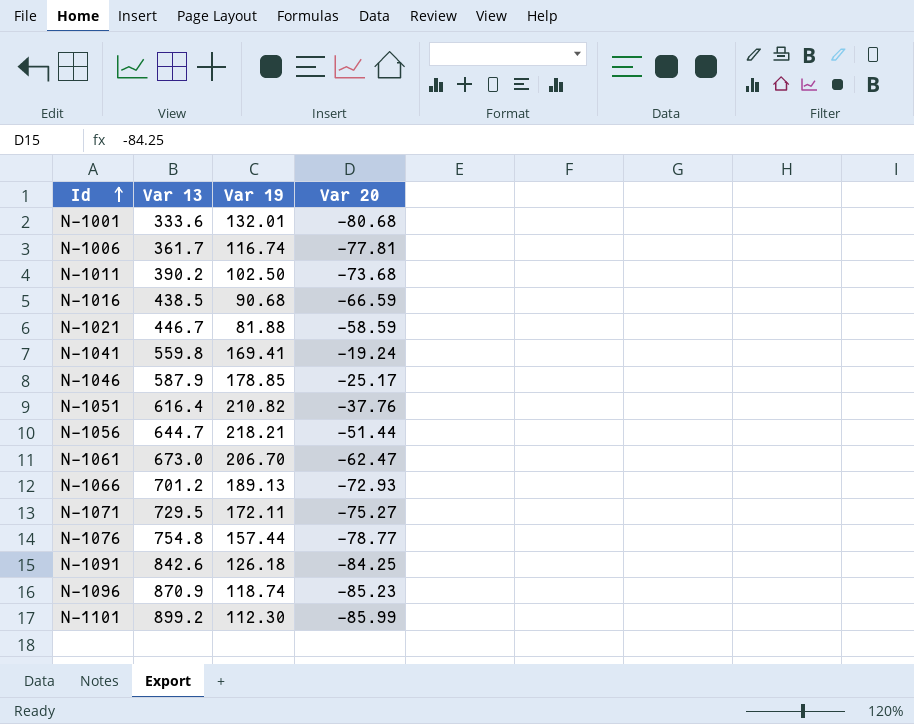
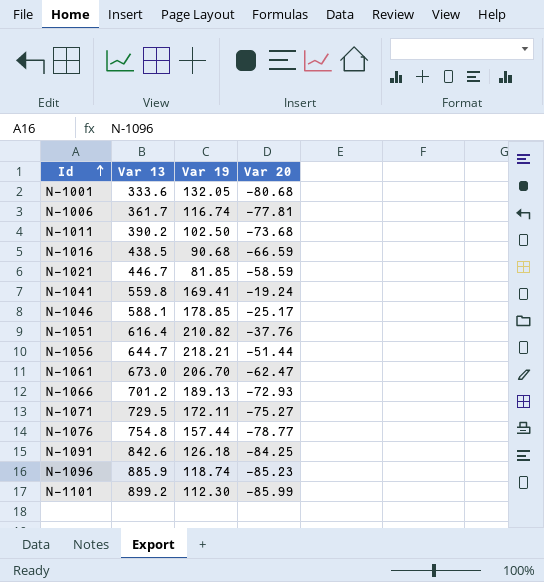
N-1001 | Var 19: 132.01 -> 132.05
N-1021 | Var 19: 81.88 -> 81.85
N-1046 | Var 13: 587.9 -> 588.1
N-1096 | Var 13: 870.9 -> 885.9

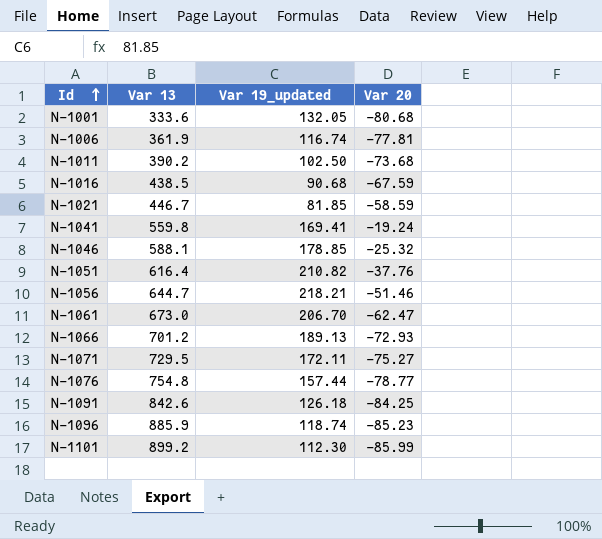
column name: Var 19 -> Var 19_updated
N-1006 | Var 13: 361.7 -> 361.9
N-1016 | Var 20: -66.59 -> -67.59
N-1046 | Var 20: -25.17 -> -25.32
N-1056 | Var 20: -51.44 -> -51.46

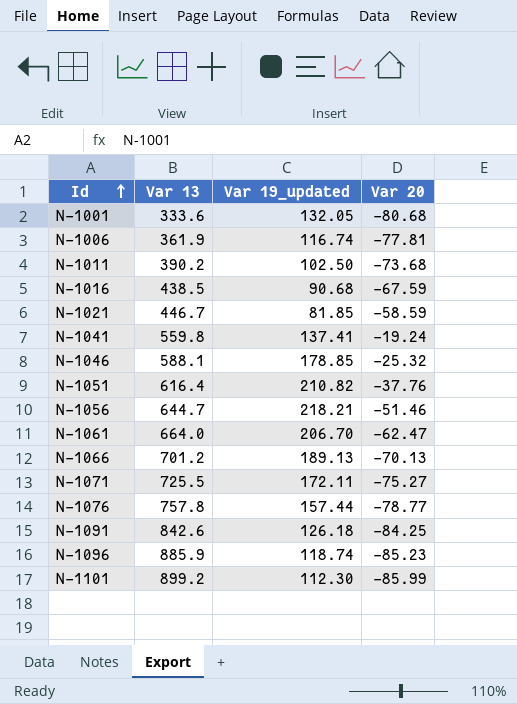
N-1041 | Var 19_updated: 169.41 -> 137.41
N-1061 | Var 13: 673.0 -> 664.0
N-1066 | Var 20: -72.93 -> -70.13
N-1071 | Var 13: 729.5 -> 725.5
N-1076 | Var 13: 754.8 -> 757.8

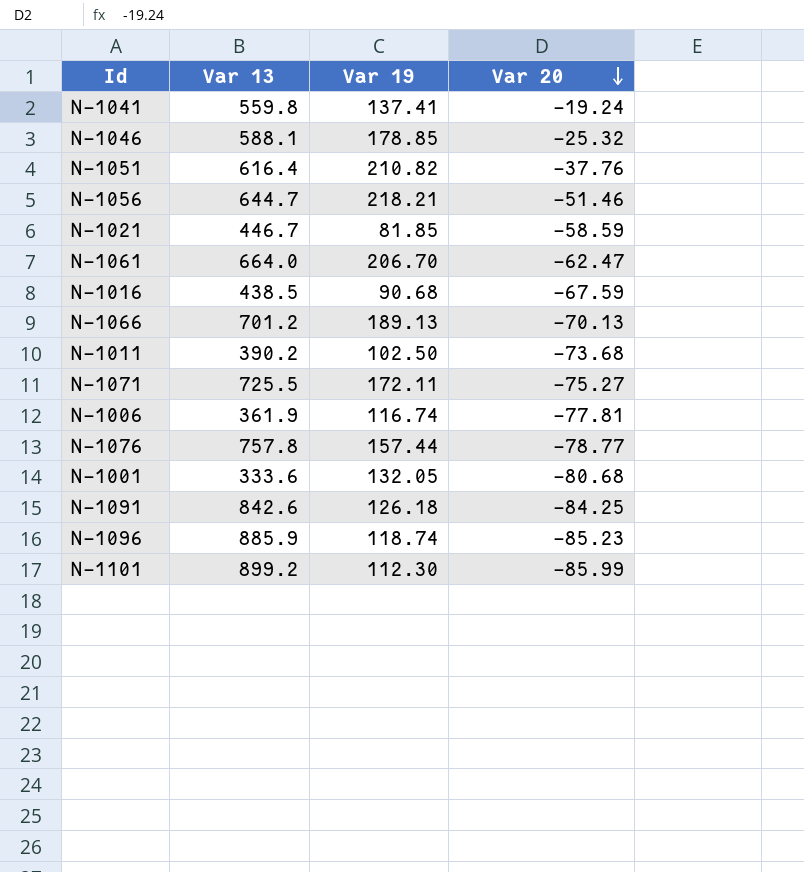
row order: Id ascending -> Var 20 descending
column name: Var 19_updated -> Var 19

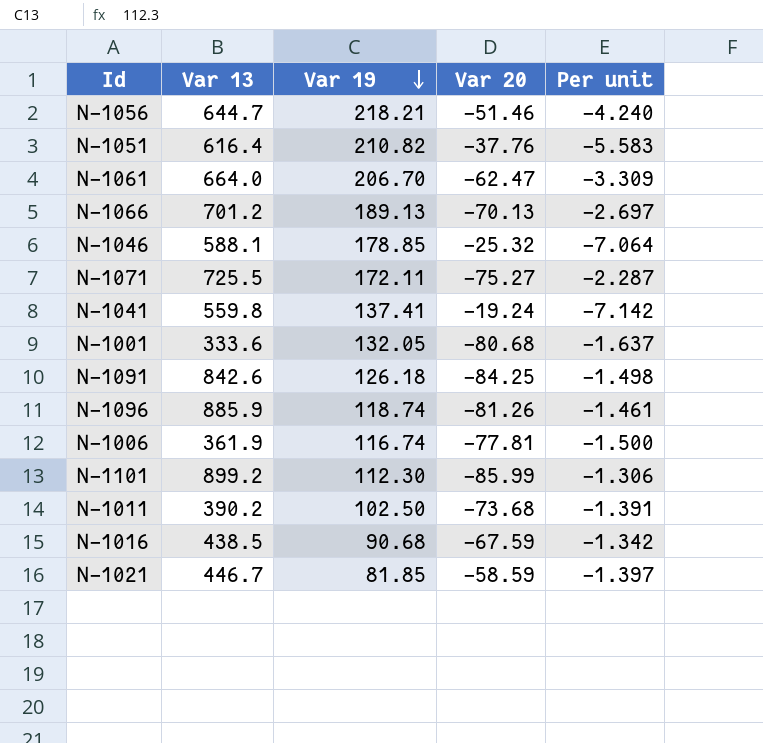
row order: Var 20 descending -> Var 19 descending
column Per unit | formula: none -> [Var 19] / [Var 20]
row N-1076: 757.8 | 157.44 | -78.77 -> none
N-1096 | Var 20: -85.23 -> -81.26

